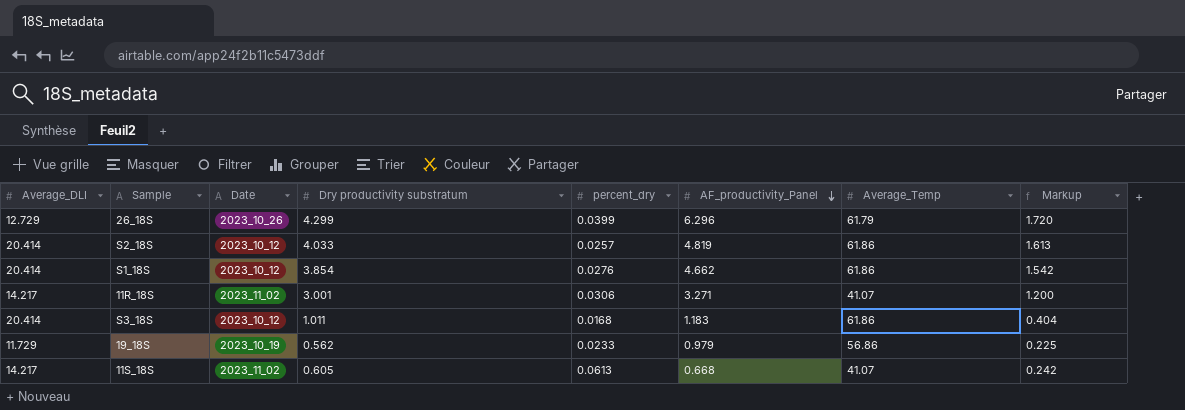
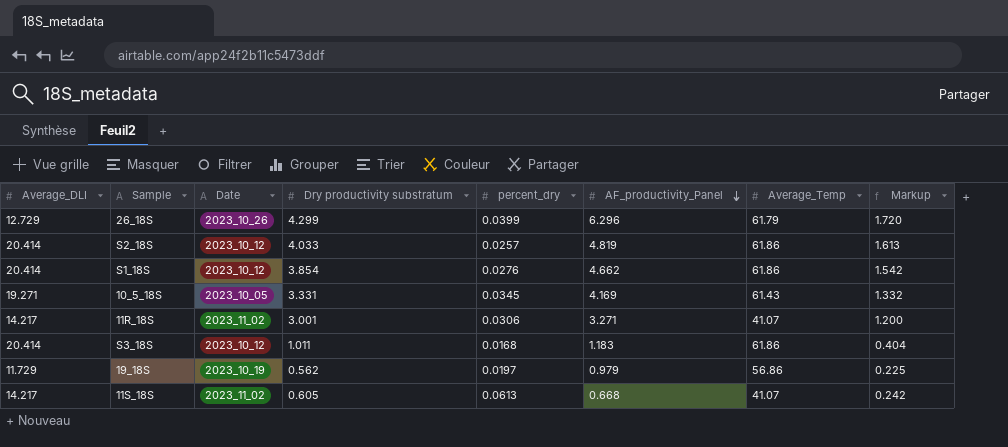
row 10_5_18S: none -> 19.271 | 2023_10_05 | 3.331 | 0.0345 | 4.169 | 61.43 | 1.332
19_18S | percent_dry: 0.0233 -> 0.0197

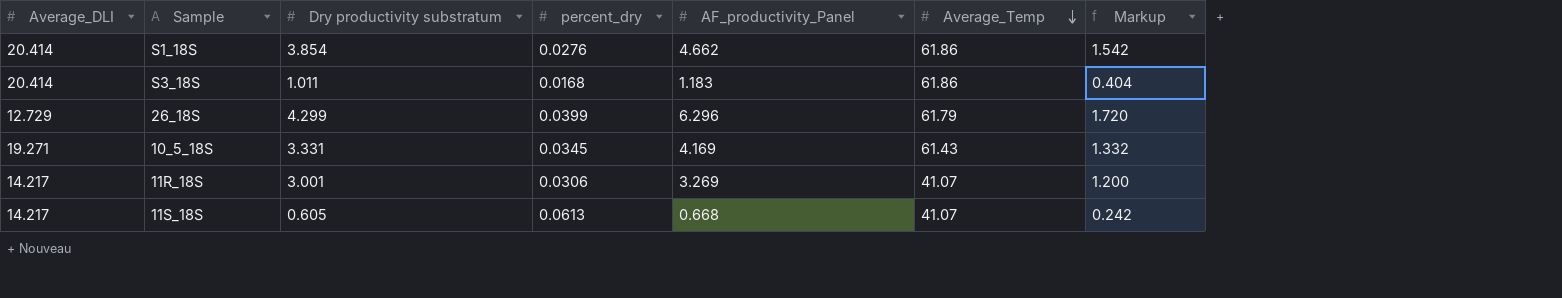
row order: AF_productivity_Panel descending -> Average_Temp descending
column Date | position: 3 -> none
row S2_18S: 20.414 | 2023_10_12 | 4.033 | 0.0257 | 4.819 | 61.86 | 1.613 -> none
row 19_18S: 11.729 | 2023_10_19 | 0.562 | 0.0197 | 0.979 | 56.86 | 0.225 -> none
11R_18S | AF_productivity_Panel: 3.271 -> 3.269

